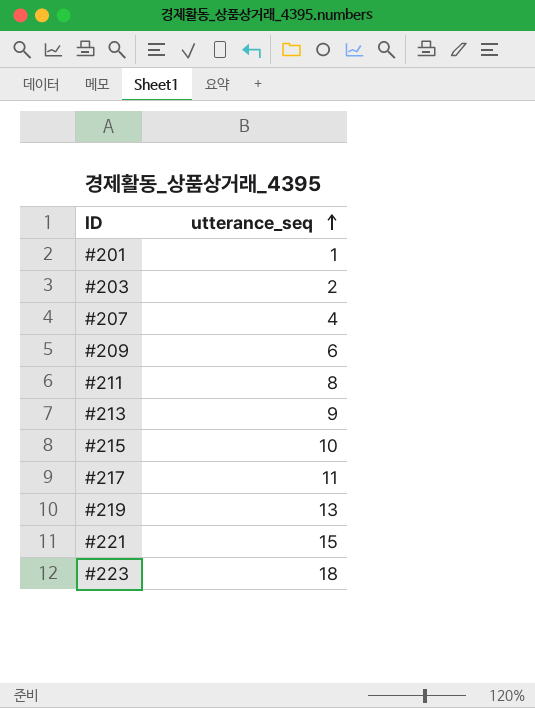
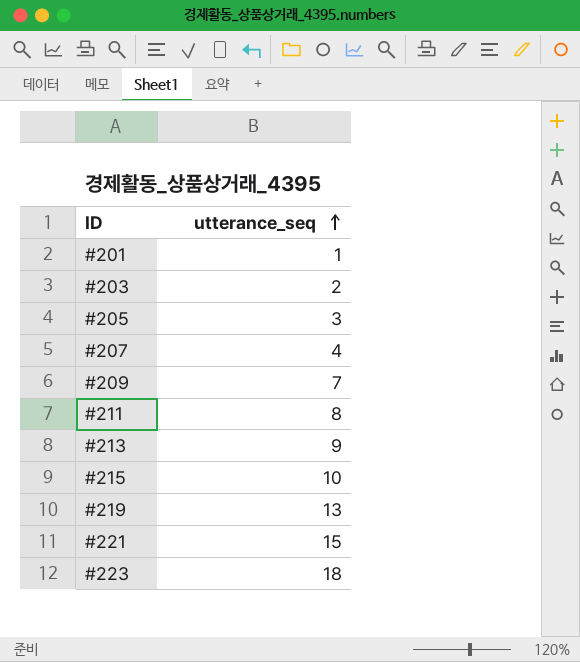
row #217: 11 -> none
row #205: none -> 3
#209 | utterance_seq: 6 -> 7

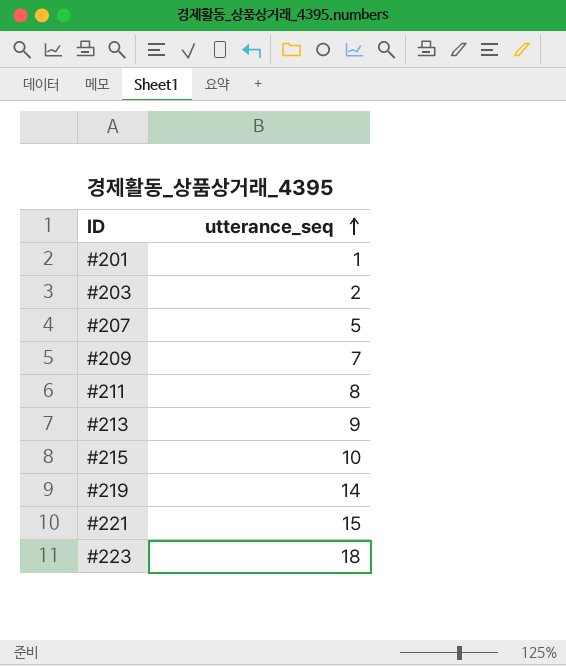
row #205: 3 -> none
#207 | utterance_seq: 4 -> 5
#219 | utterance_seq: 13 -> 14

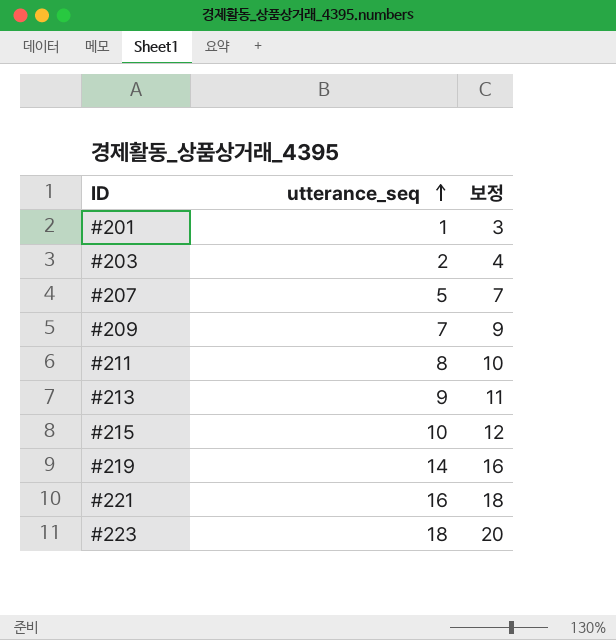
column 보정 | formula: none -> [utterance_seq] + 2
#221 | utterance_seq: 15 -> 16

